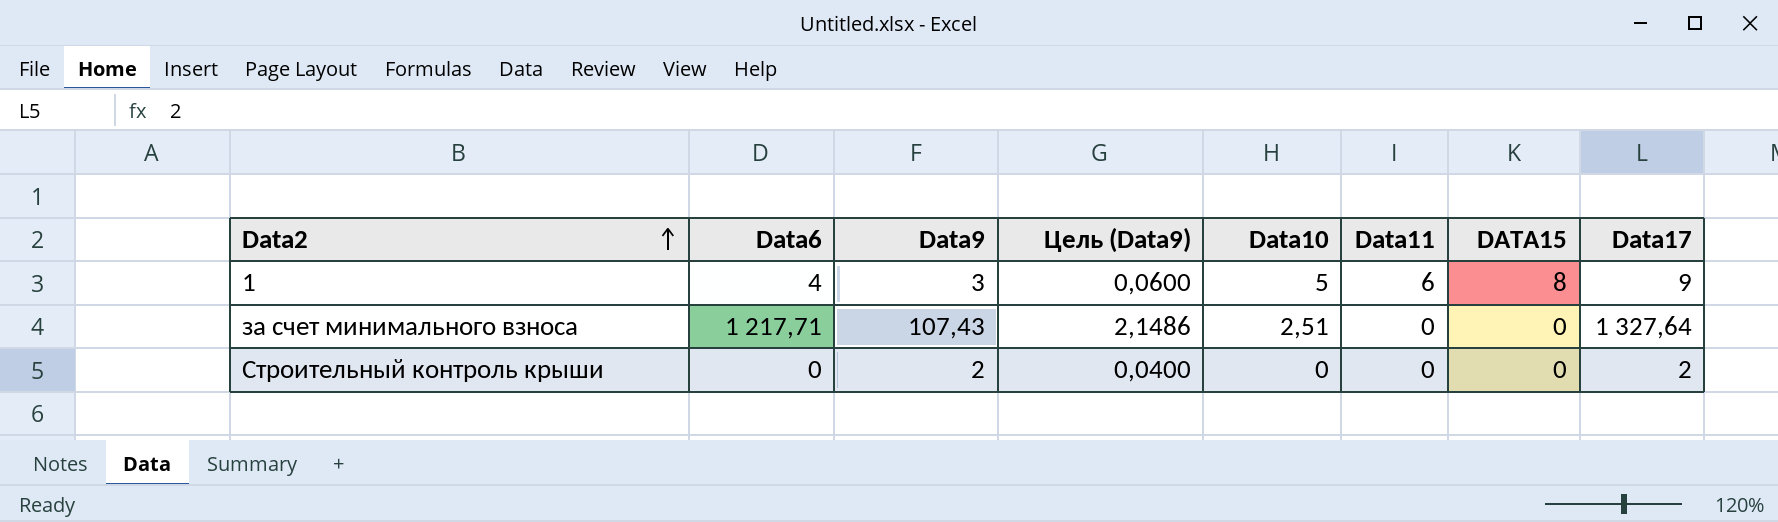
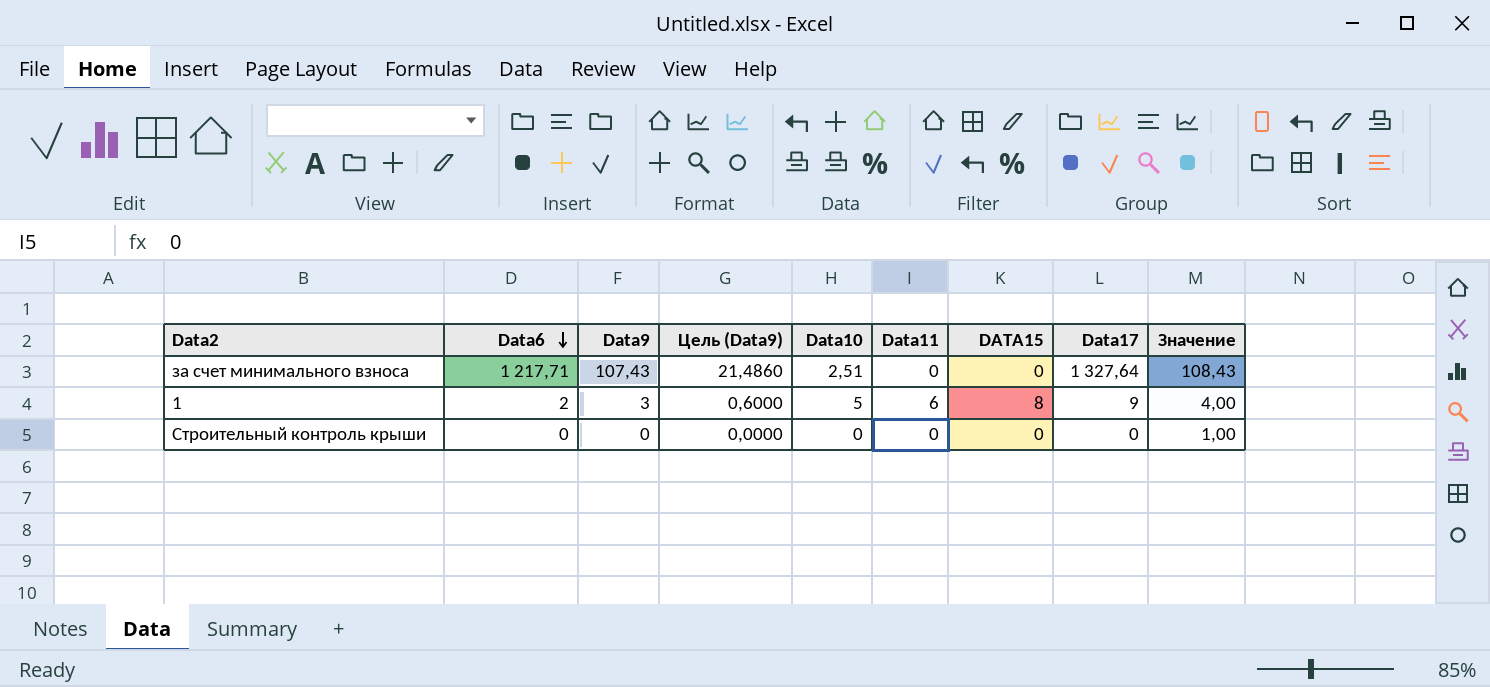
row order: Data2 ascending -> Data6 descending
column Цель (Data9) | formula: [Data9] * 0,02 -> [Data9] * 0,2
column Значение | formula: none -> [Data9] + 1
1 | Data6: 4 -> 2
Строительный контроль крыши | Data9: 2 -> 0
Строительный контроль крыши | Data17: 2 -> 0

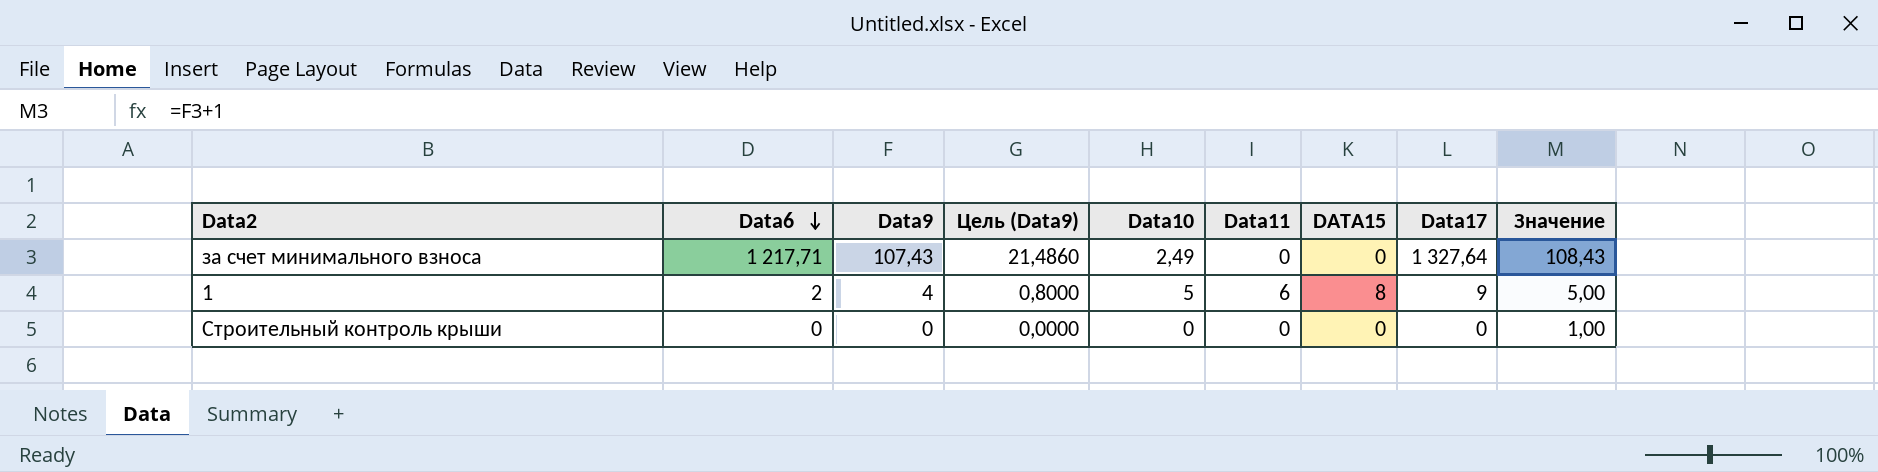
за счет минимального взноса | Data10: 2,51 -> 2,49
1 | Data9: 3 -> 4
1 | Цель (Data9): 0,6000 -> 0,8000
1 | Значение: 4,00 -> 5,00

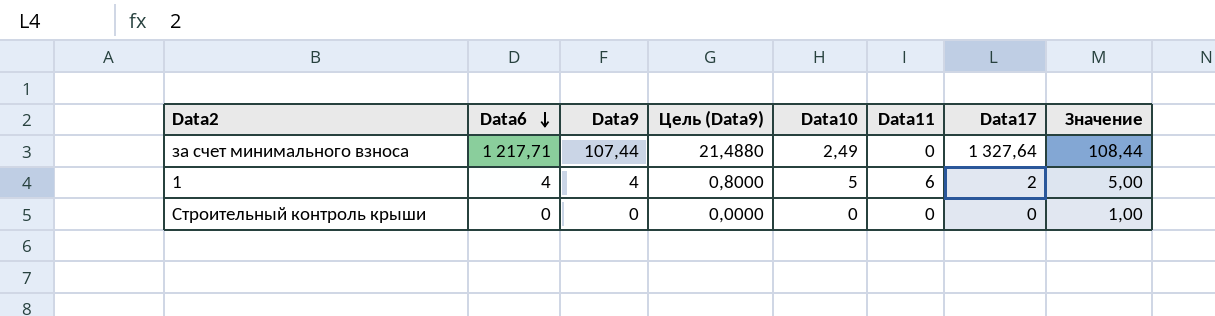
column DATA15 | position: 7 -> none
за счет минимального взноса | Data9: 107,43 -> 107,44
за счет минимального взноса | Цель (Data9): 21,4860 -> 21,4880
за счет минимального взноса | Значение: 108,43 -> 108,44
1 | Data6: 2 -> 4
1 | Data17: 9 -> 2

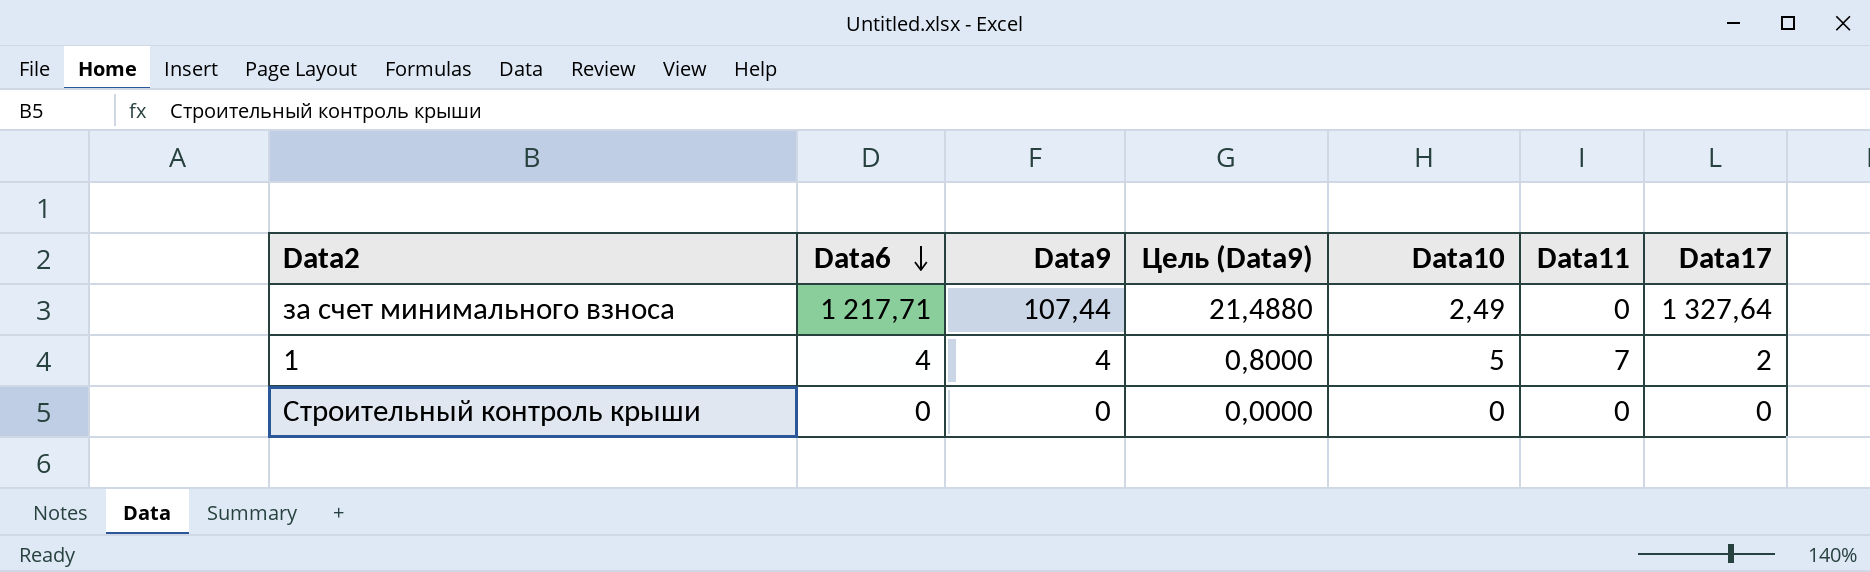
column Значение | formula: [Data9] + 1 -> none
1 | Data11: 6 -> 7

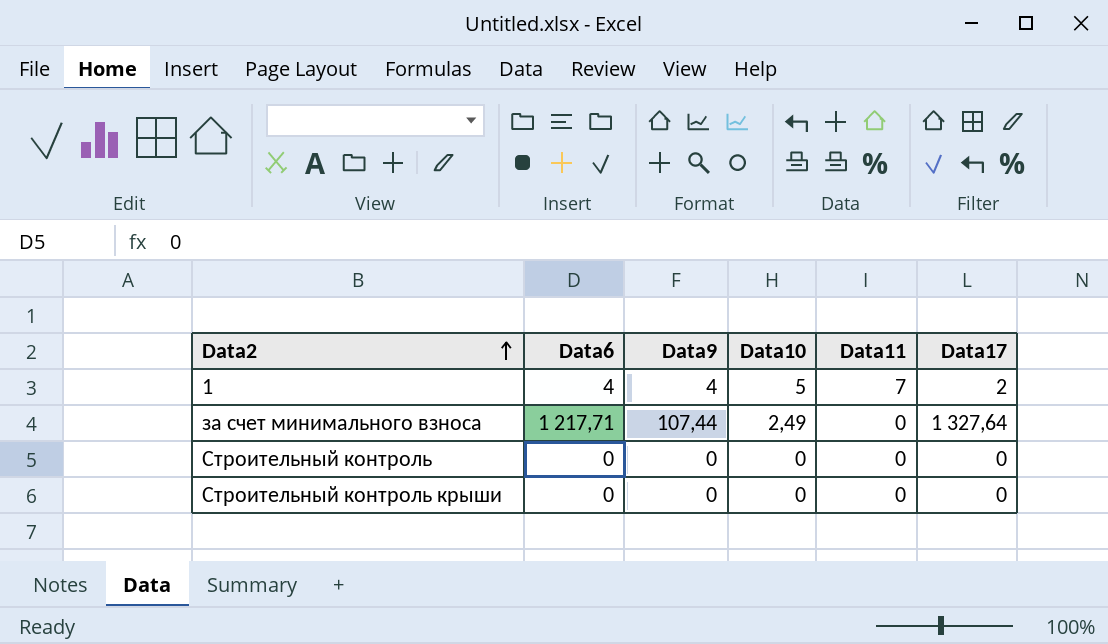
row order: Data6 descending -> Data2 ascending
column Цель (Data9) | formula: [Data9] * 0,2 -> none
row Строительный контроль: none -> 0 | 0 | 0 | 0 | 0

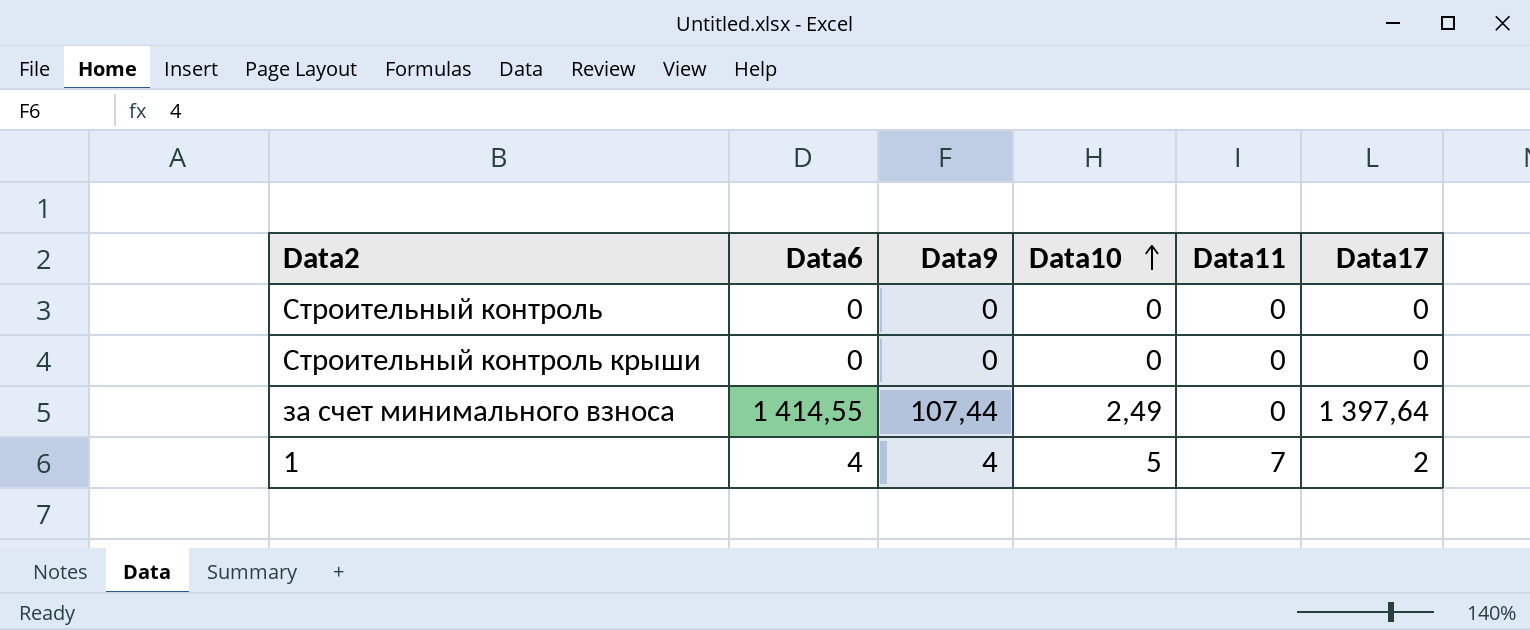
row order: Data2 ascending -> Data10 ascending
за счет минимального взноса | Data6: 1 217,71 -> 1 414,55
за счет минимального взноса | Data17: 1 327,64 -> 1 397,64

